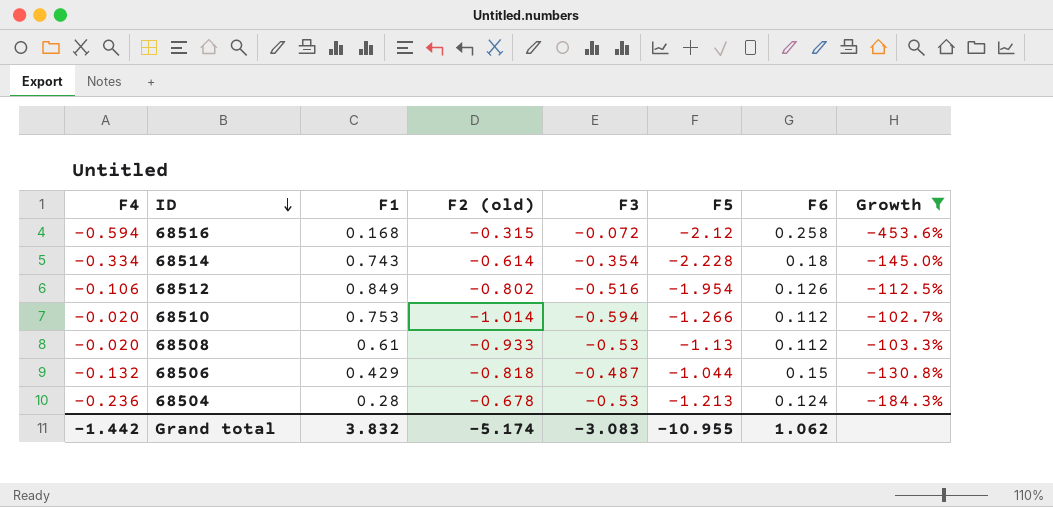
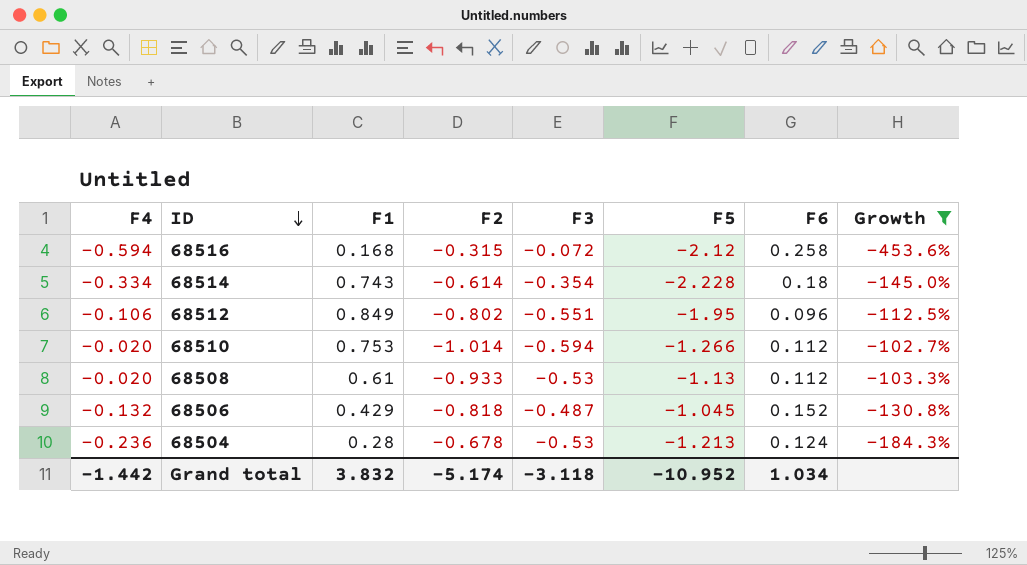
column name: F2 (old) -> F2
68512 | F3: -0.516 -> -0.551
68512 | F5: -1.954 -> -1.95
68512 | F6: 0.126 -> 0.096
68506 | F5: -1.044 -> -1.045
68506 | F6: 0.15 -> 0.152
Grand total | F3: -3.083 -> -3.118
Grand total | F5: -10.955 -> -10.952
Grand total | F6: 1.062 -> 1.034

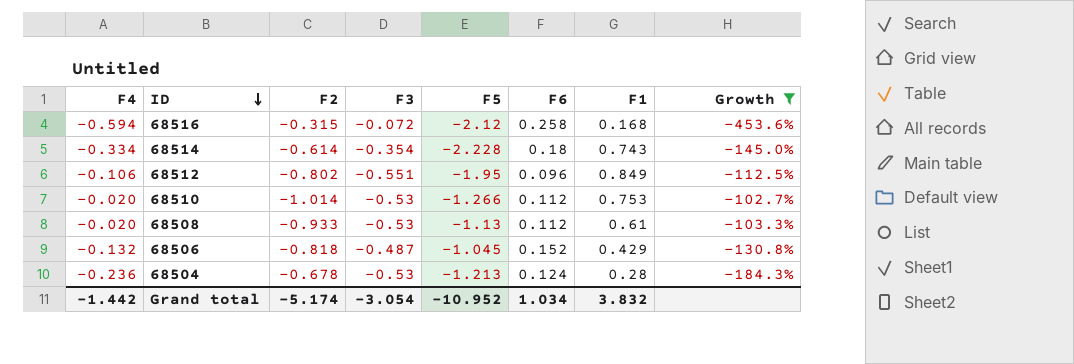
column F1 | position: 3 -> 7
68510 | F3: -0.594 -> -0.53
Grand total | F3: -3.118 -> -3.054

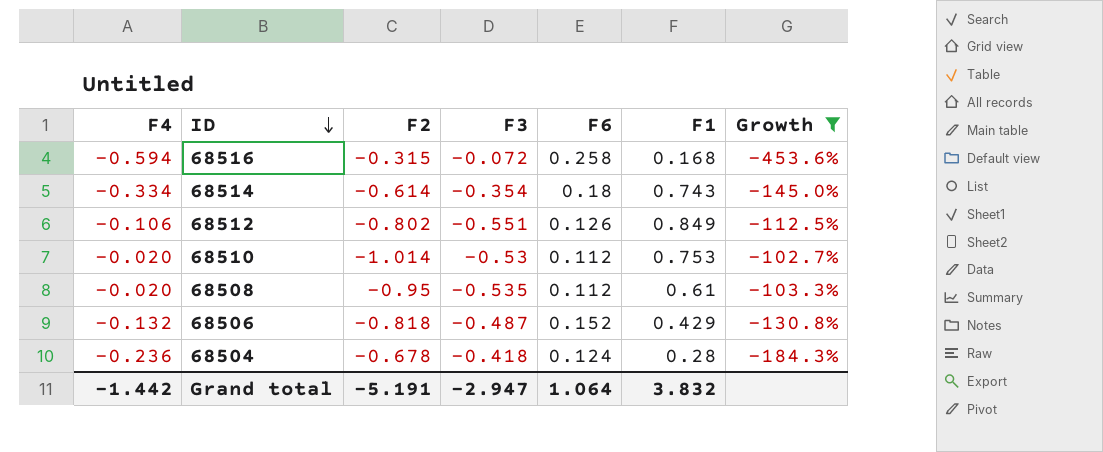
column F5 | position: 5 -> none
68512 | F6: 0.096 -> 0.126
68508 | F2: -0.933 -> -0.95
68508 | F3: -0.53 -> -0.535
68504 | F3: -0.53 -> -0.418
Grand total | F2: -5.174 -> -5.191
Grand total | F3: -3.054 -> -2.947
Grand total | F6: 1.034 -> 1.064

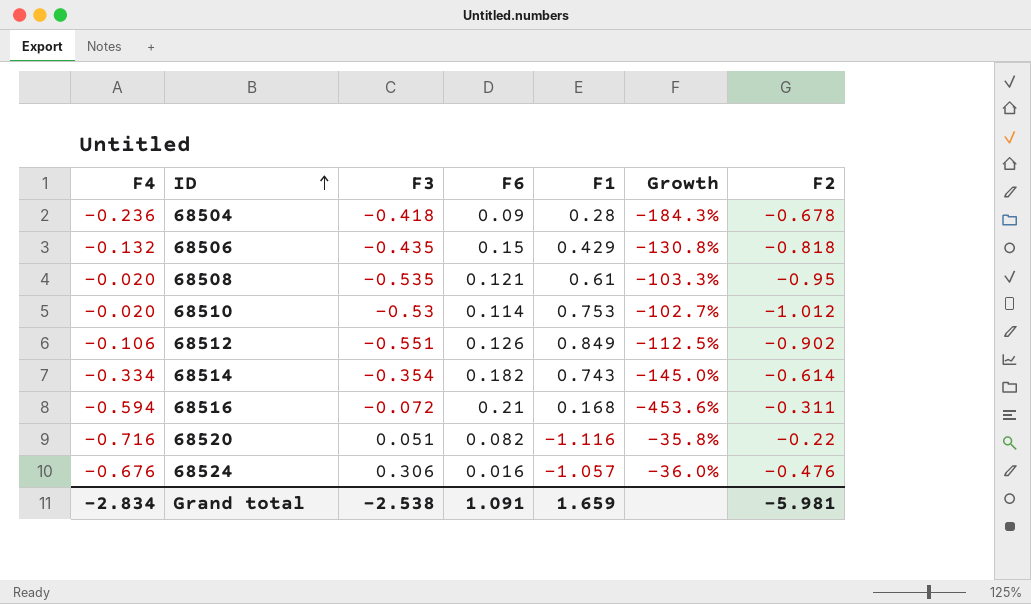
filter: Growth <= -102.7% -> none
row order: ID descending -> ID ascending
column F2 | position: 3 -> 7
68504 | F6: 0.124 -> 0.09
68506 | F3: -0.487 -> -0.435
68506 | F6: 0.152 -> 0.15
68508 | F6: 0.112 -> 0.121
68510 | F6: 0.112 -> 0.114
68510 | F2: -1.014 -> -1.012
68512 | F2: -0.802 -> -0.902
68514 | F6: 0.18 -> 0.182
68516 | F6: 0.258 -> 0.21
68516 | F2: -0.315 -> -0.311
Grand total | F4: -1.442 -> -2.834
Grand total | F3: -2.947 -> -2.538
Grand total | F6: 1.064 -> 1.091
Grand total | F1: 3.832 -> 1.659
Grand total | F2: -5.191 -> -5.981

